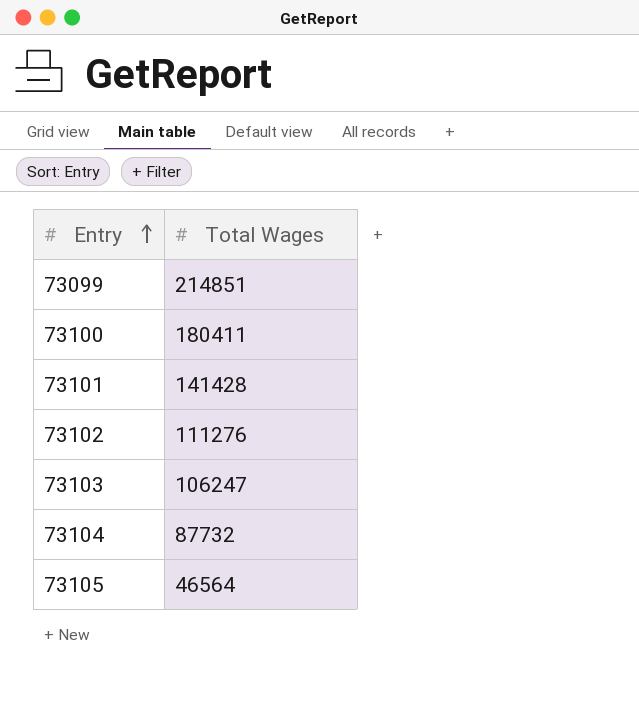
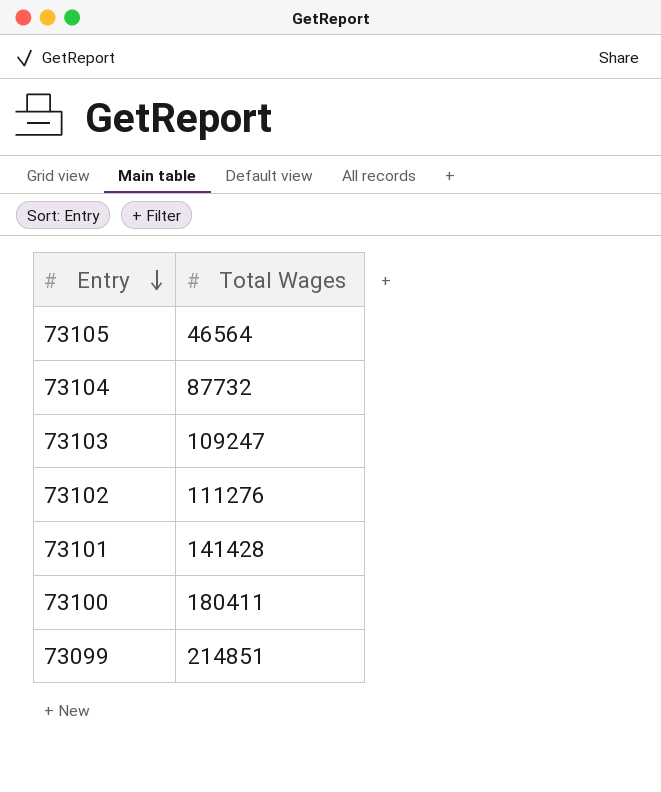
row order: Entry ascending -> Entry descending
73103 | Total Wages: 106247 -> 109247

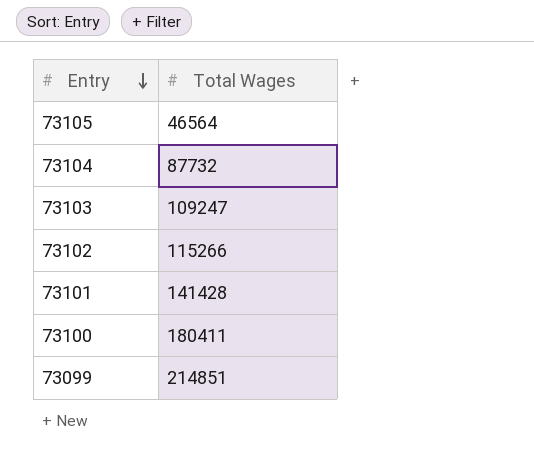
73102 | Total Wages: 111276 -> 115266

